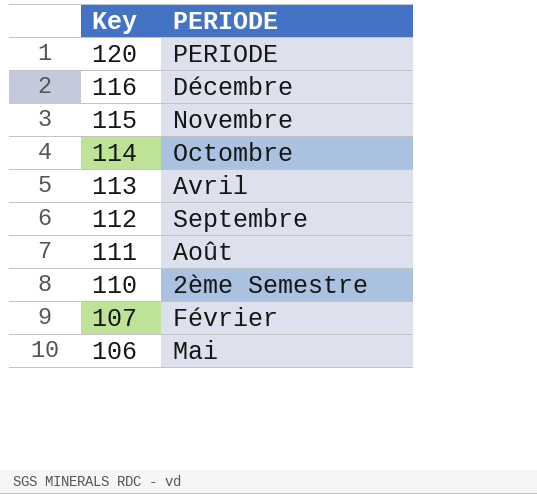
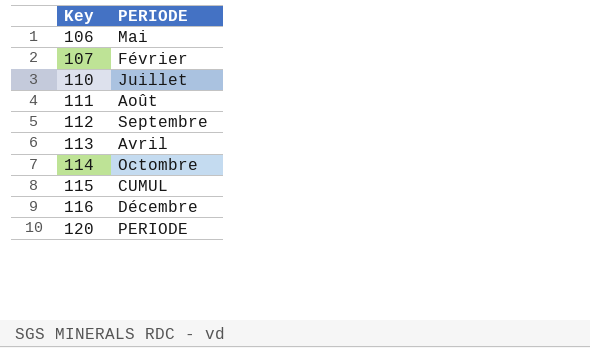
row order: Key descending -> Key ascending
110 | PERIODE: 2ème Semestre -> Juillet
115 | PERIODE: Novembre -> CUMUL

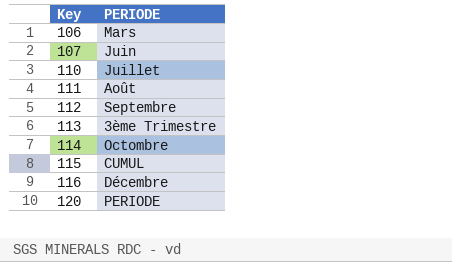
106 | PERIODE: Mai -> Mars
107 | PERIODE: Février -> Juin
113 | PERIODE: Avril -> 3ème Trimestre

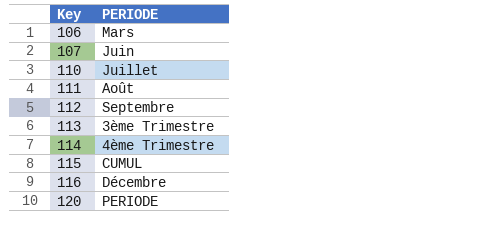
114 | PERIODE: Octombre -> 4ème Trimestre

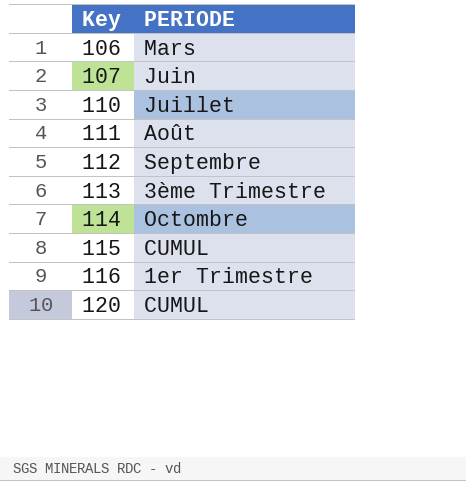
114 | PERIODE: 4ème Trimestre -> Octombre
116 | PERIODE: Décembre -> 1er Trimestre
120 | PERIODE: PERIODE -> CUMUL

